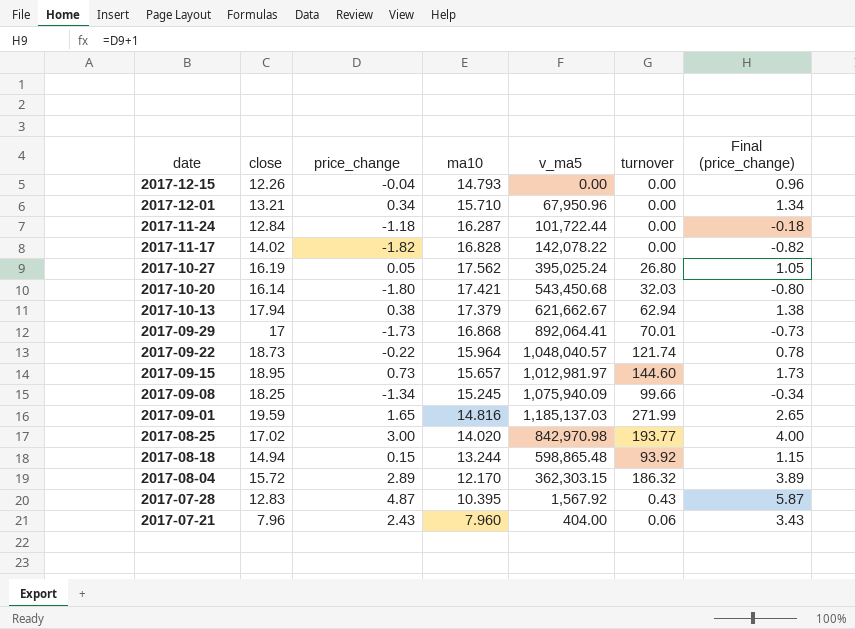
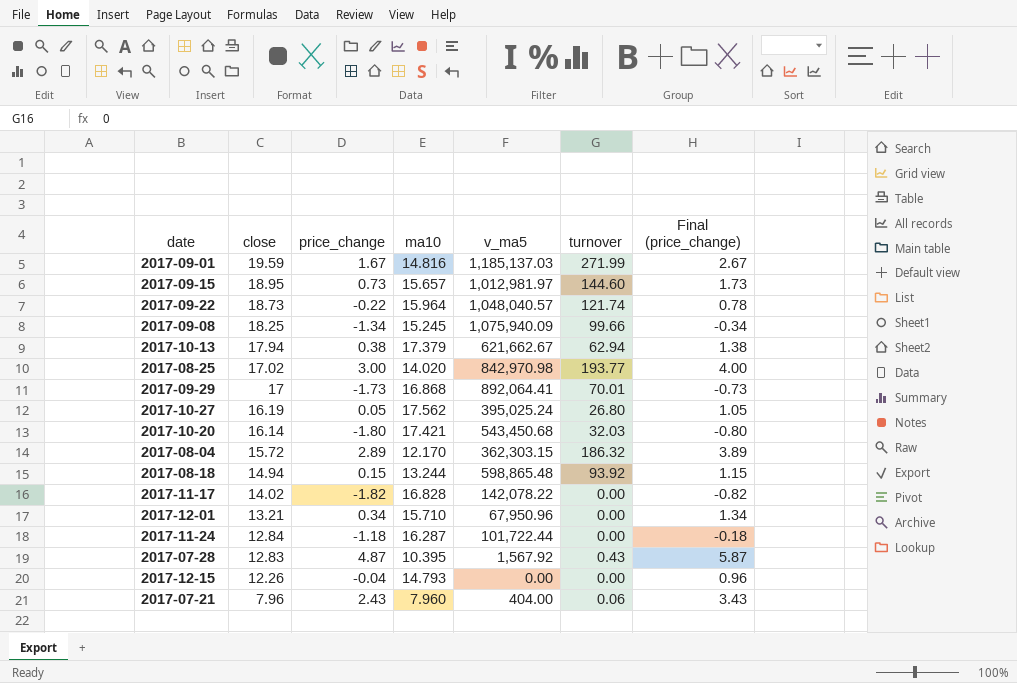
row order: date descending -> close descending
2017-09-01 | price_change: 1.65 -> 1.67
2017-09-01 | Final (price_change): 2.65 -> 2.67

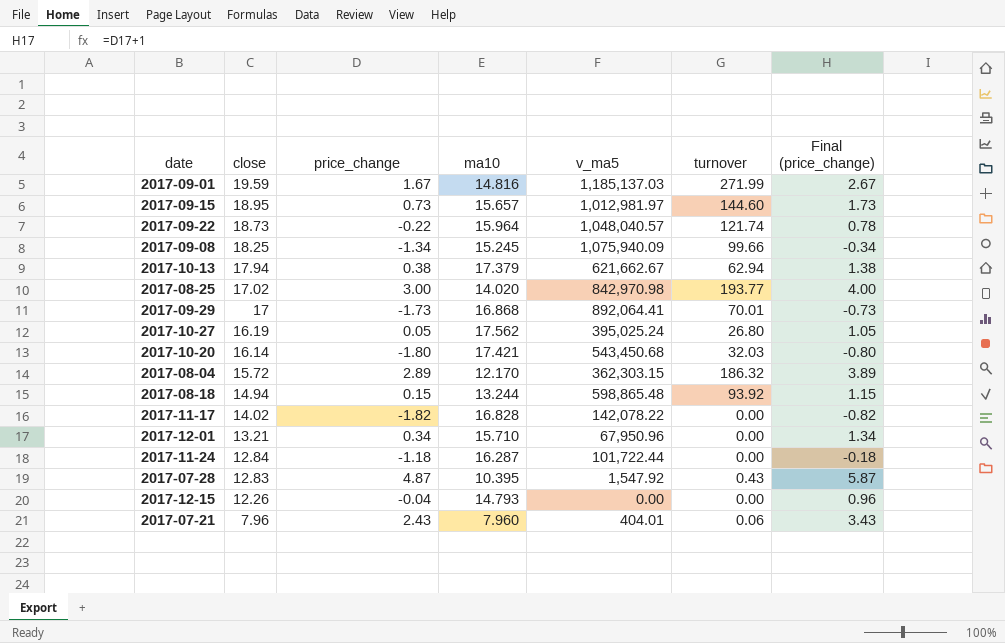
2017-07-28 | v_ma5: 1,567.92 -> 1,547.92
2017-07-21 | v_ma5: 404.00 -> 404.01

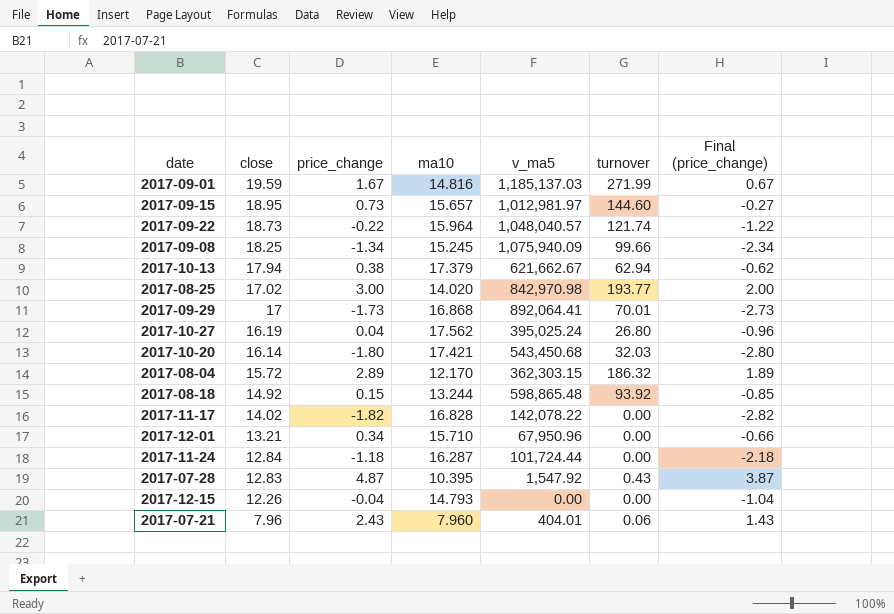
column Final (price_change) | formula: [price_change] + 1 -> [price_change] - 1
2017-10-27 | price_change: 0.05 -> 0.04
2017-08-18 | close: 14.94 -> 14.92
2017-11-24 | v_ma5: 101,722.44 -> 101,724.44

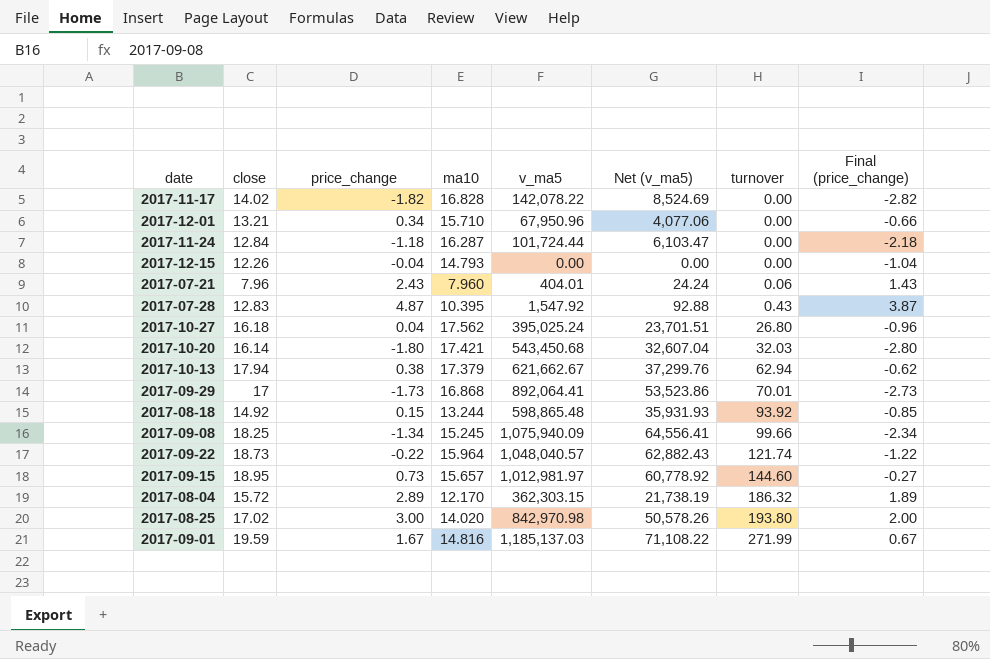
row order: close descending -> turnover ascending
column Net (v_ma5) | formula: none -> [v_ma5] * 0.06
2017-10-27 | close: 16.19 -> 16.18
2017-08-25 | turnover: 193.77 -> 193.80

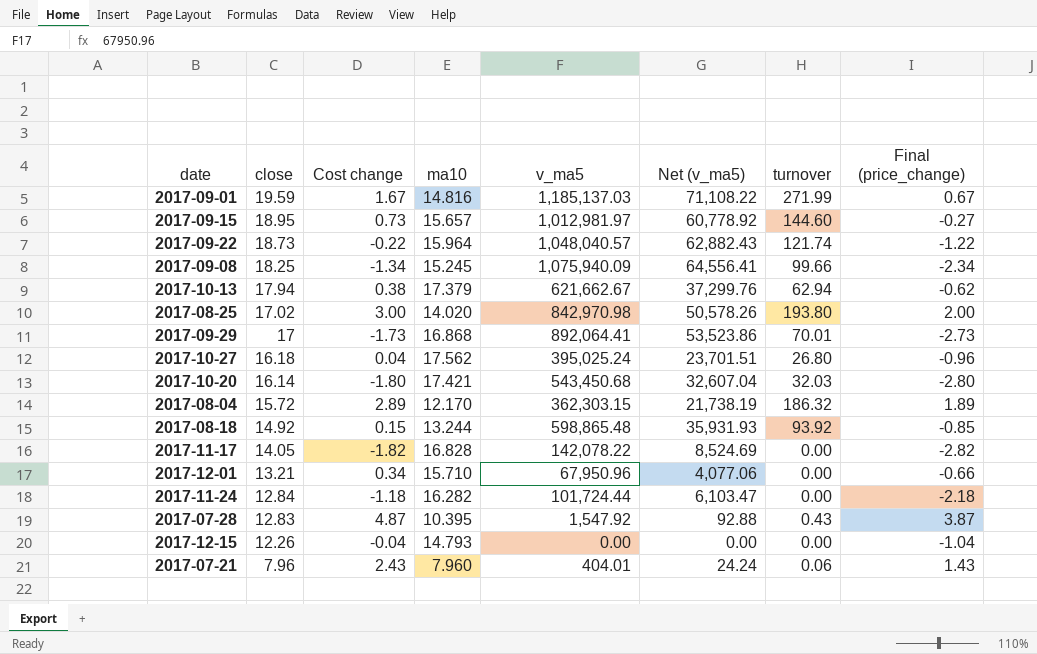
row order: turnover ascending -> close descending
column name: price_change -> Cost change
2017-11-17 | close: 14.02 -> 14.05
2017-11-24 | ma10: 16.287 -> 16.282

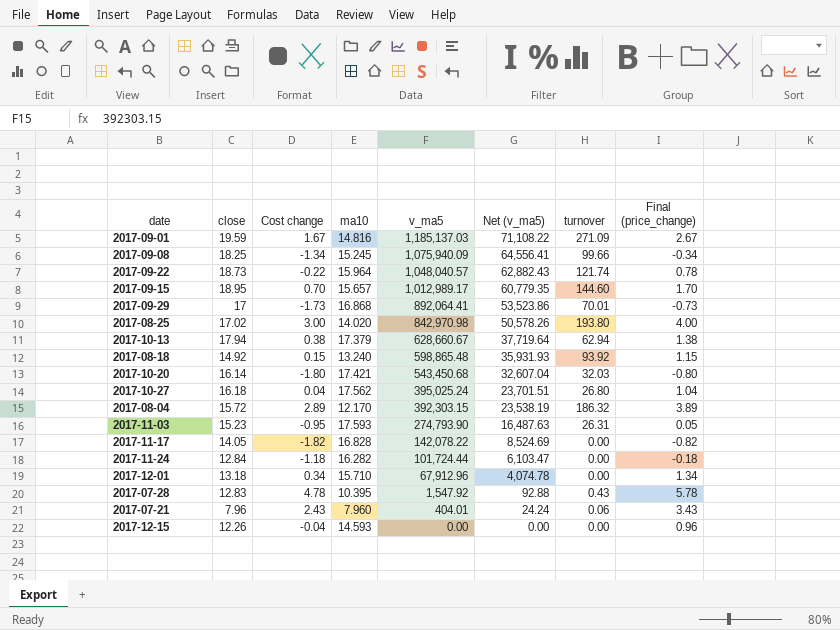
row order: close descending -> v_ma5 descending
column Final (price_change) | formula: [Cost change] - 1 -> [Cost change] + 1
2017-09-01 | turnover: 271.99 -> 271.09
2017-09-15 | Cost change: 0.73 -> 0.70
2017-09-15 | v_ma5: 1,012,981.97 -> 1,012,989.17
2017-09-15 | Net (v_ma5): 60,778.92 -> 60,779.35
2017-10-13 | v_ma5: 621,662.67 -> 628,660.67
2017-10-13 | Net (v_ma5): 37,299.76 -> 37,719.64
2017-08-18 | ma10: 13.244 -> 13.240
2017-08-04 | v_ma5: 362,303.15 -> 392,303.15
2017-08-04 | Net (v_ma5): 21,738.19 -> 23,538.19
row 2017-11-03: none -> 15.23 | -0.95 | 17.593 | 274,793.90 | 16,487.63 | 26.31 | 0.05
2017-12-01 | close: 13.21 -> 13.18
2017-12-01 | v_ma5: 67,950.96 -> 67,912.96
2017-12-01 | Net (v_ma5): 4,077.06 -> 4,074.78
2017-07-28 | Cost change: 4.87 -> 4.78
2017-12-15 | ma10: 14.793 -> 14.593

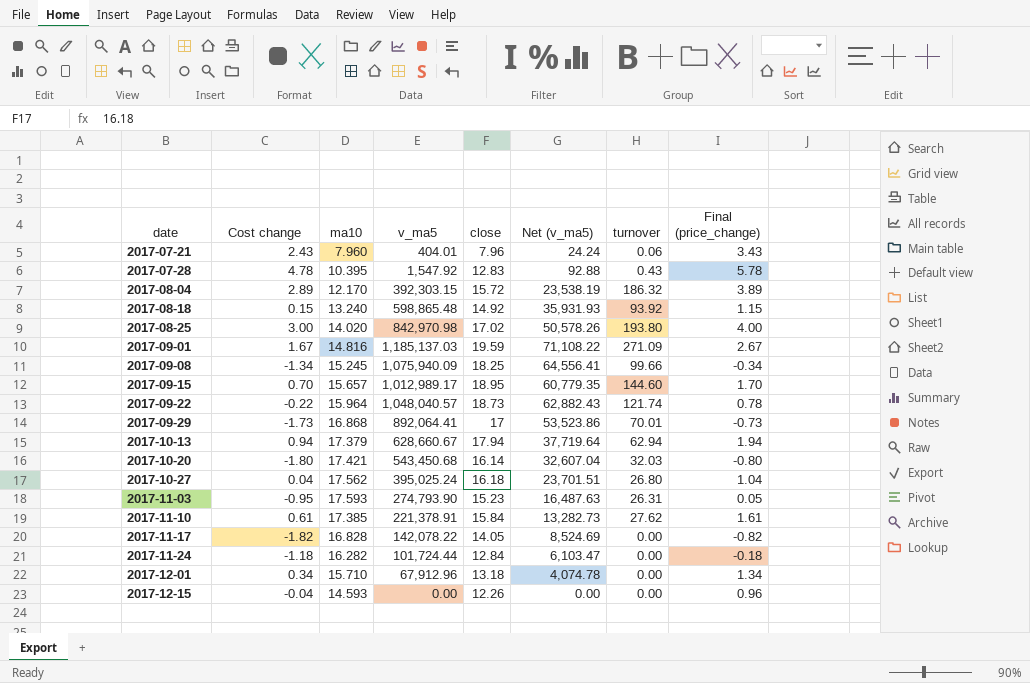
row order: v_ma5 descending -> date ascending
column close | position: 2 -> 5
2017-10-13 | Cost change: 0.38 -> 0.94
2017-10-13 | Final (price_change): 1.38 -> 1.94
row 2017-11-10: none -> 0.61 | 17.385 | 221,378.91 | 15.84 | 13,282.73 | 27.62 | 1.61

